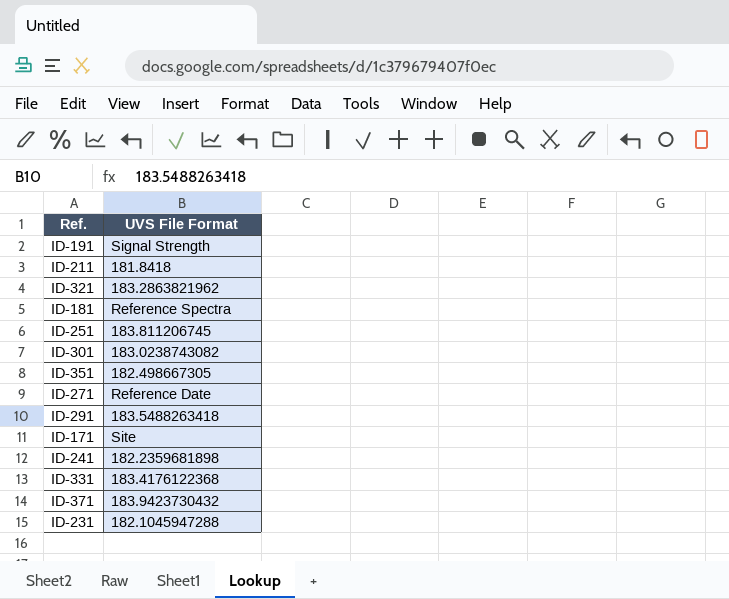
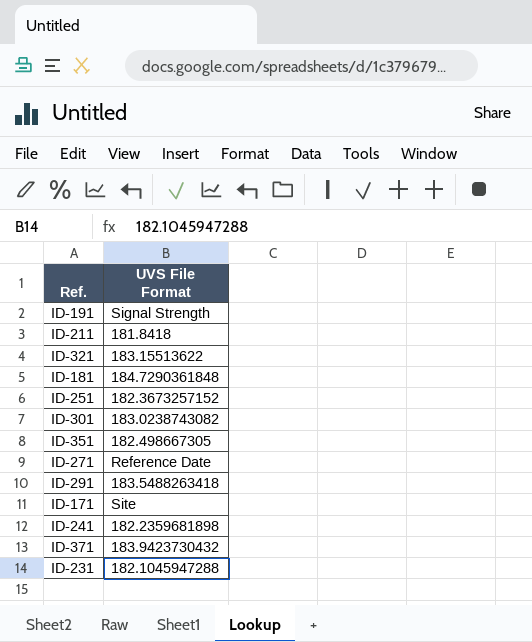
row ID-331: 183.4176122368 -> none
ID-321 | UVS File Format: 183.2863821962 -> 183.15513622
ID-181 | UVS File Format: Reference Spectra -> 184.7290361848
ID-251 | UVS File Format: 183.811206745 -> 182.3673257152

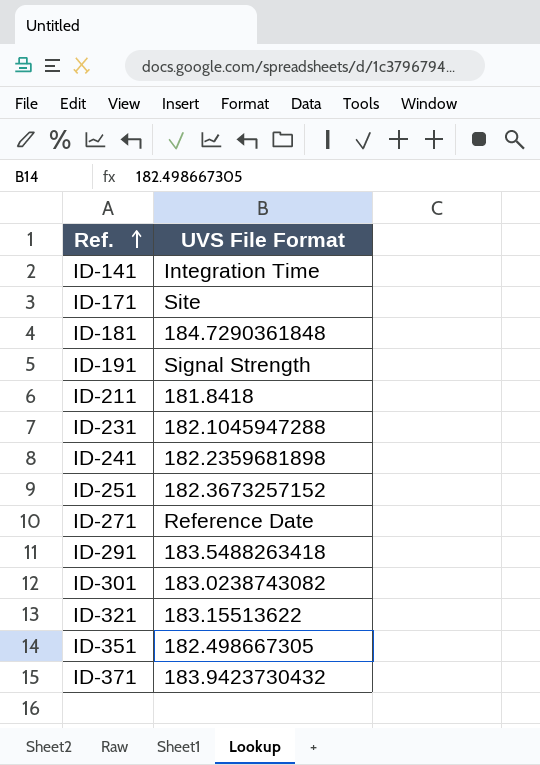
row order: none -> Ref. ascending
row ID-141: none -> Integration Time

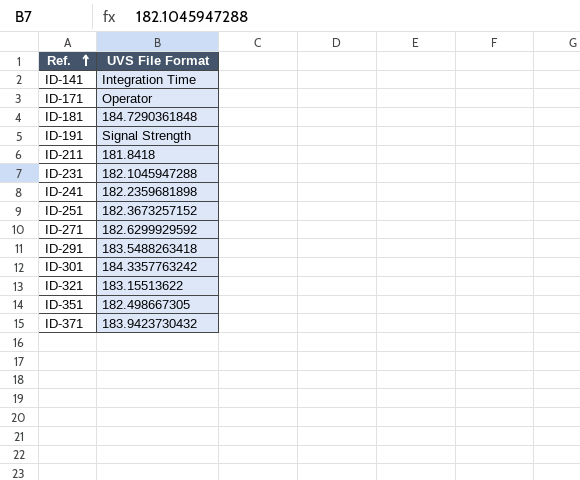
ID-171 | UVS File Format: Site -> Operator
ID-271 | UVS File Format: Reference Date -> 182.6299929592
ID-301 | UVS File Format: 183.0238743082 -> 184.3357763242

